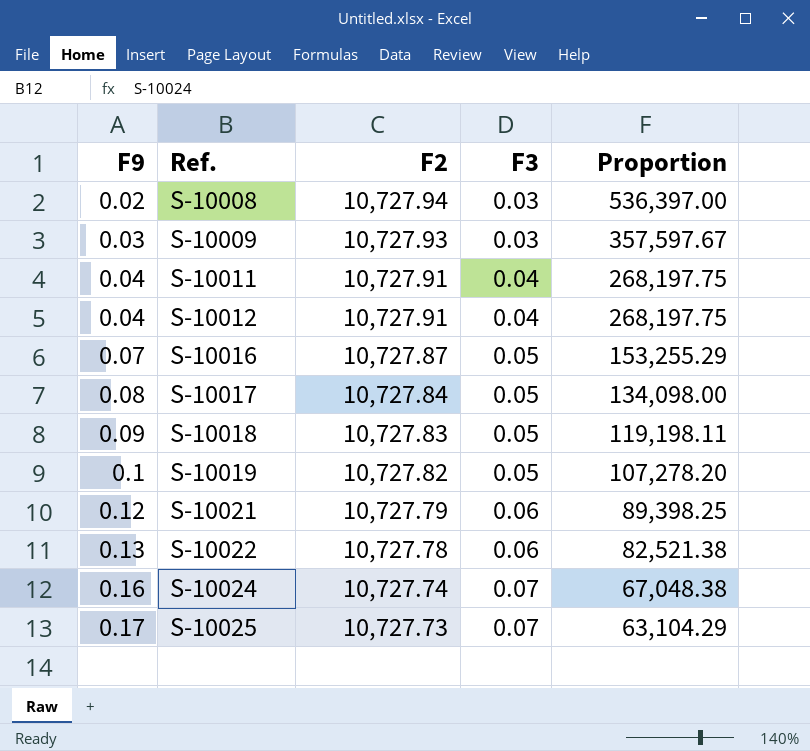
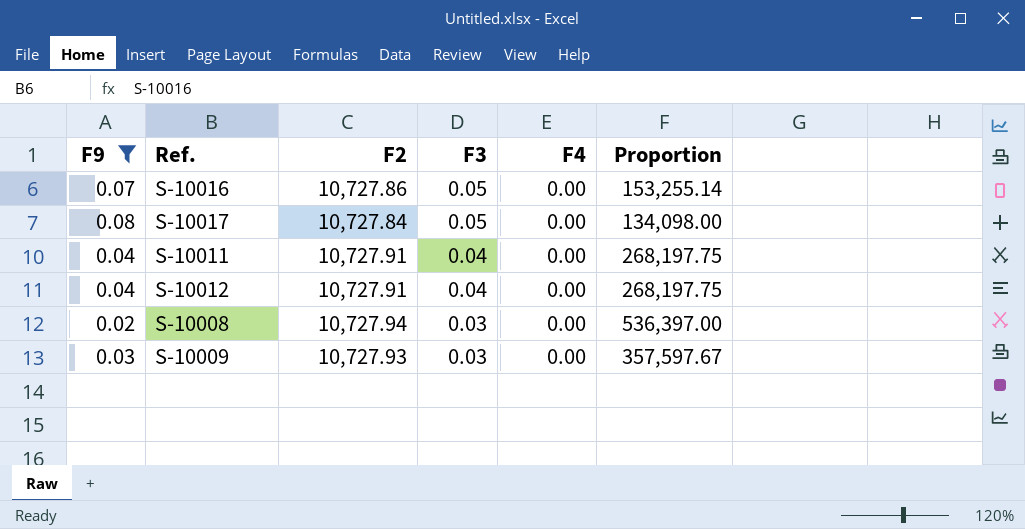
filter: none -> F9 <= 0.08
row order: F9 ascending -> F3 descending
column F4 | position: none -> 5
S-10016 | F2: 10,727.87 -> 10,727.86
S-10016 | Proportion: 153,255.29 -> 153,255.14

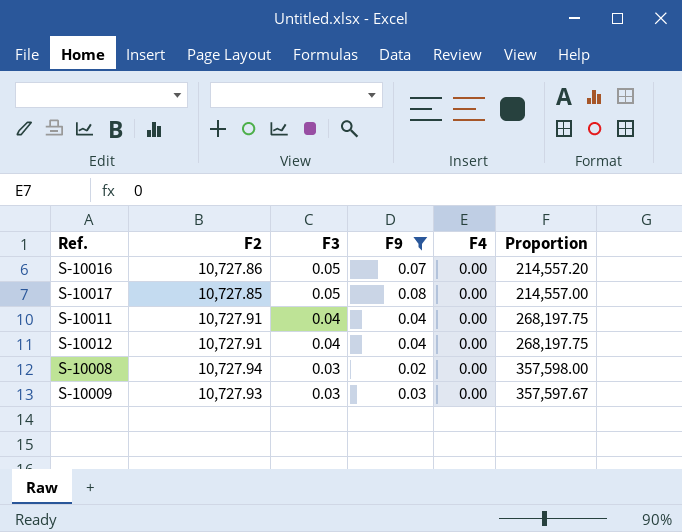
column F9 | position: 1 -> 4
column Proportion | formula: [F2] / [F9] -> [F2] / [F3]
S-10017 | F2: 10,727.84 -> 10,727.85

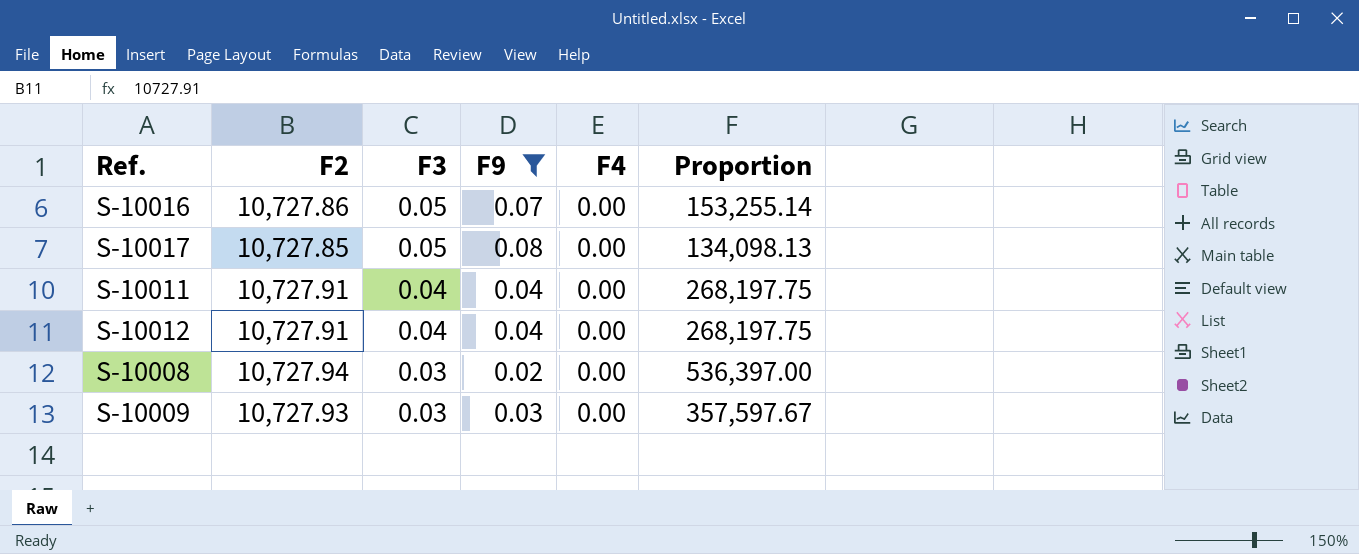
column Proportion | formula: [F2] / [F3] -> [F2] / [F9]

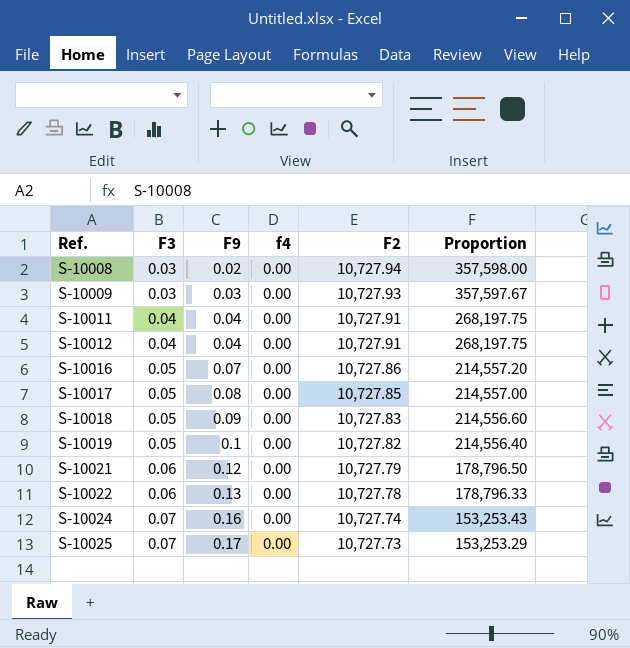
filter: F9 <= 0.08 -> none
row order: F3 descending -> Ref. ascending
column name: F4 -> f4
column F2 | position: 2 -> 5
column Proportion | formula: [F2] / [F9] -> [F2] / [F3]

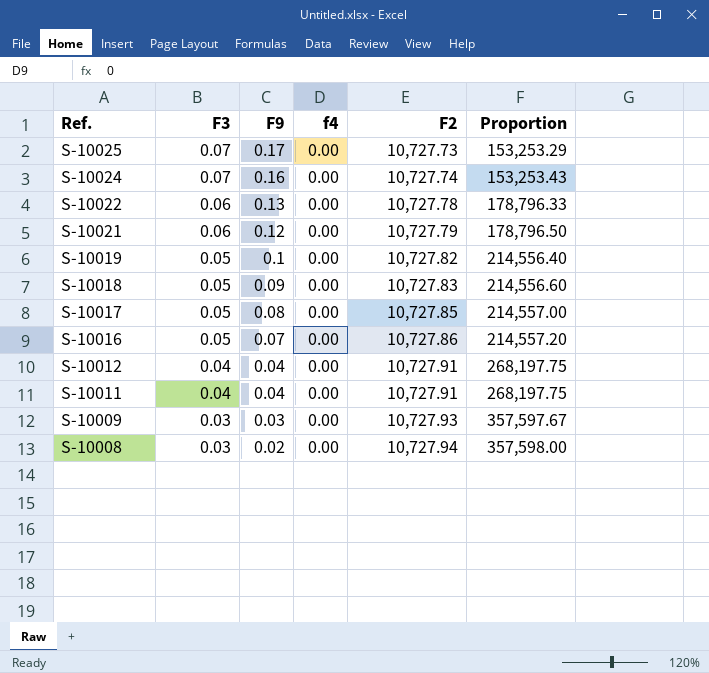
row order: Ref. ascending -> Ref. descending

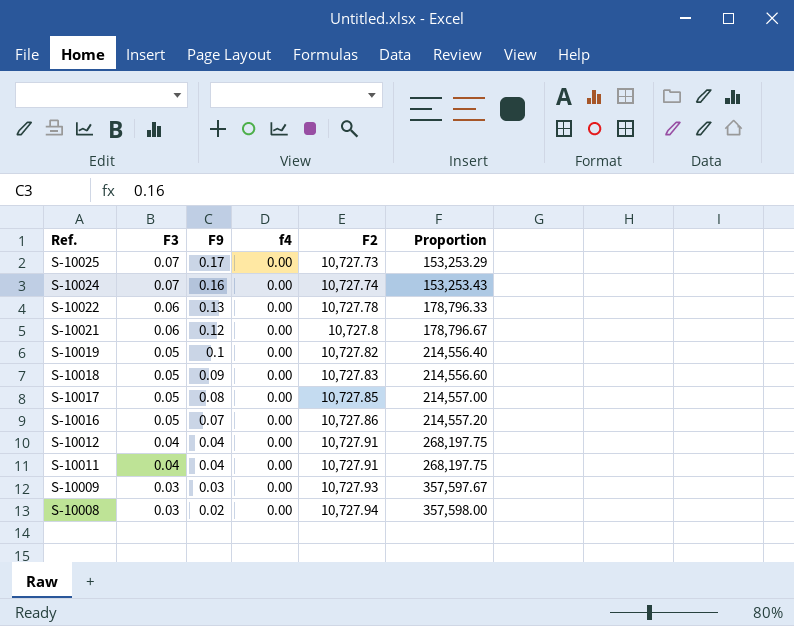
S-10021 | F2: 10,727.79 -> 10,727.8
S-10021 | Proportion: 178,796.50 -> 178,796.67

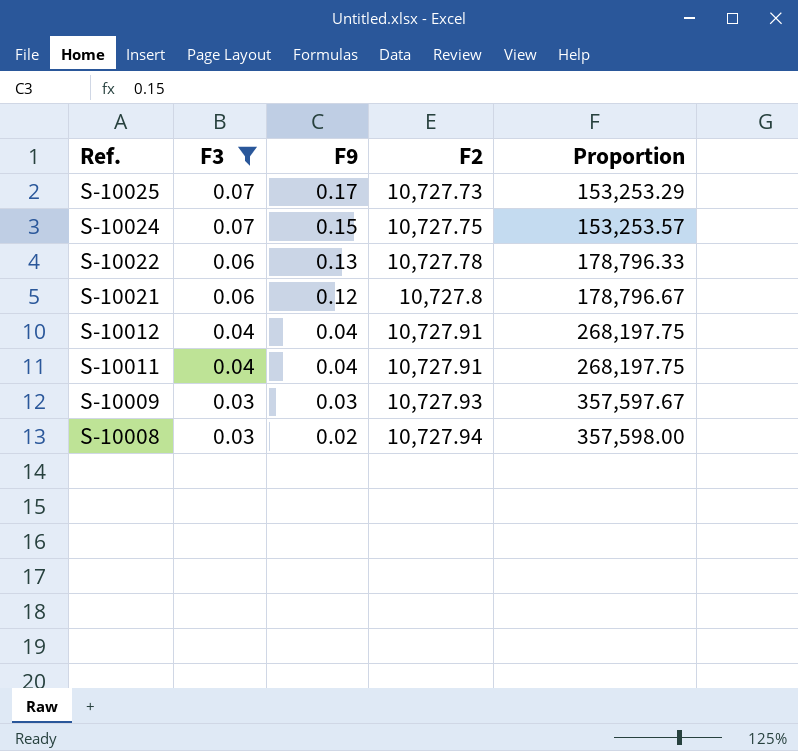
filter: none -> F3 != 0.05
column f4 | position: 4 -> none
S-10024 | F9: 0.16 -> 0.15
S-10024 | F2: 10,727.74 -> 10,727.75
S-10024 | Proportion: 153,253.43 -> 153,253.57

